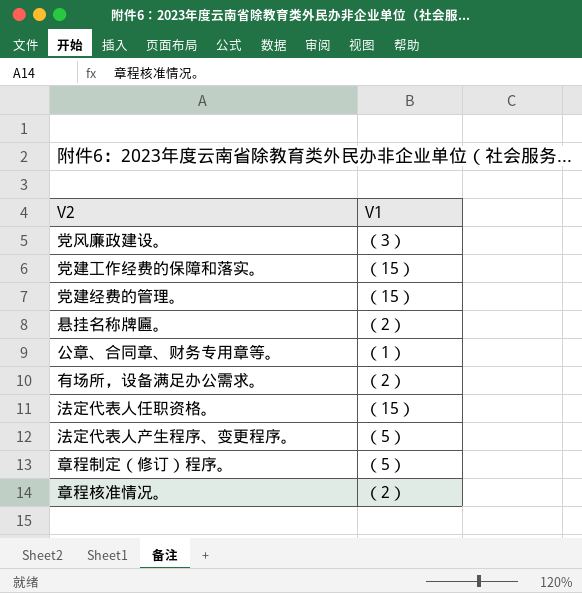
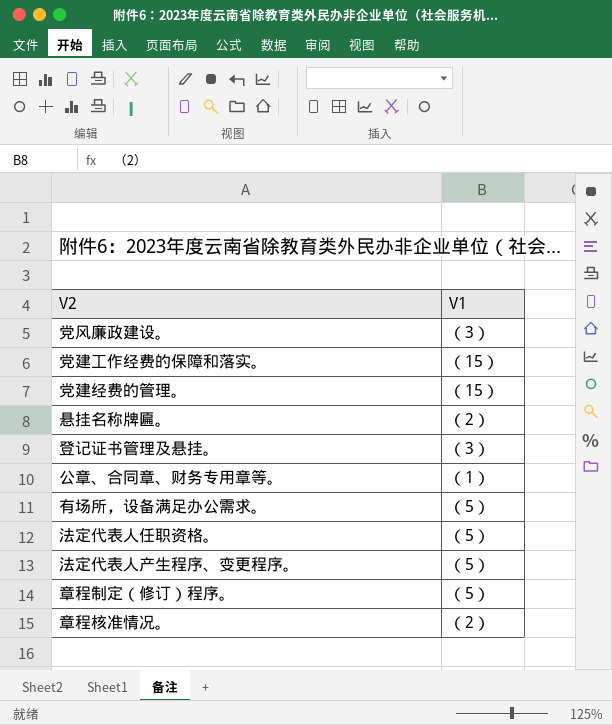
row 登记证书管理及悬挂。: none -> （3）
有场所，设备满足办公需求。 | V1: （2） -> （5）
法定代表人任职资格。 | V1: （15） -> （5）

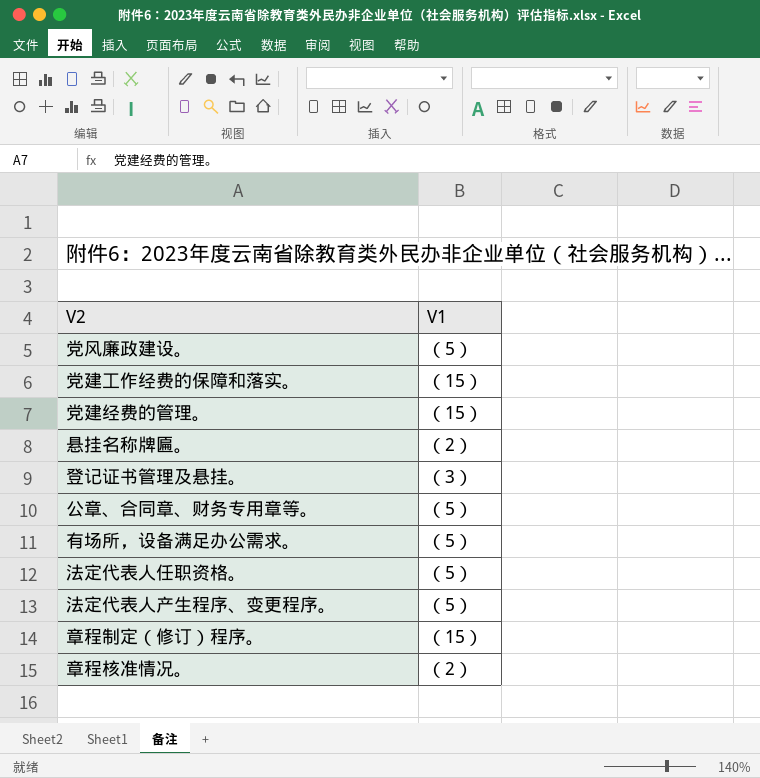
党风廉政建设。 | V1: （3） -> （5）
公章、合同章、财务专用章等。 | V1: （1） -> （5）
章程制定（修订）程序。 | V1: （5） -> （15）

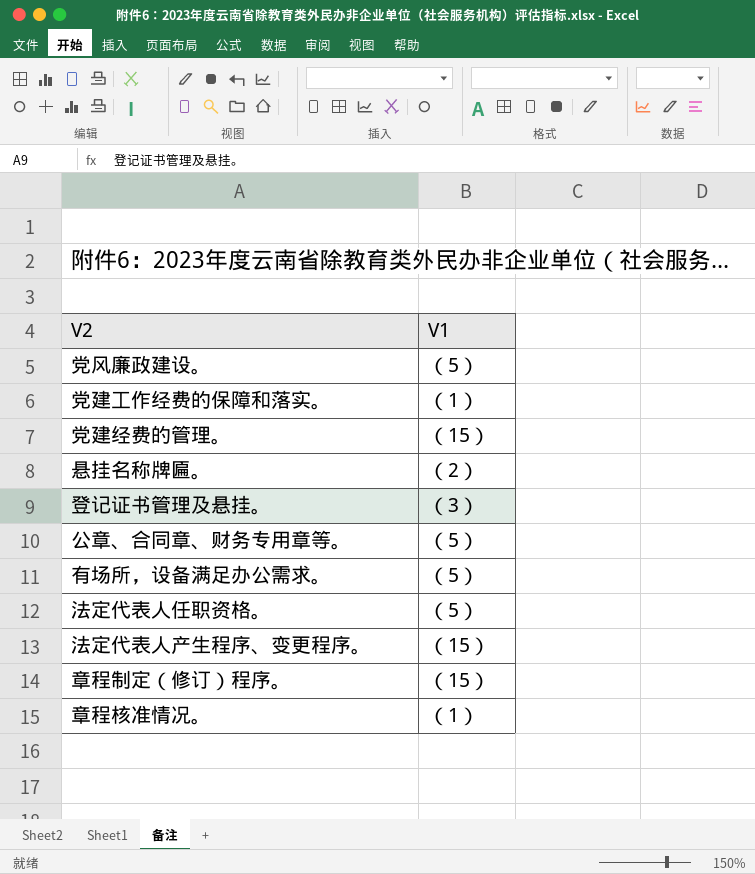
党建工作经费的保障和落实。 | V1: （15） -> （1）
法定代表人产生程序、变更程序。 | V1: （5） -> （15）
章程核准情况。 | V1: （2） -> （1）

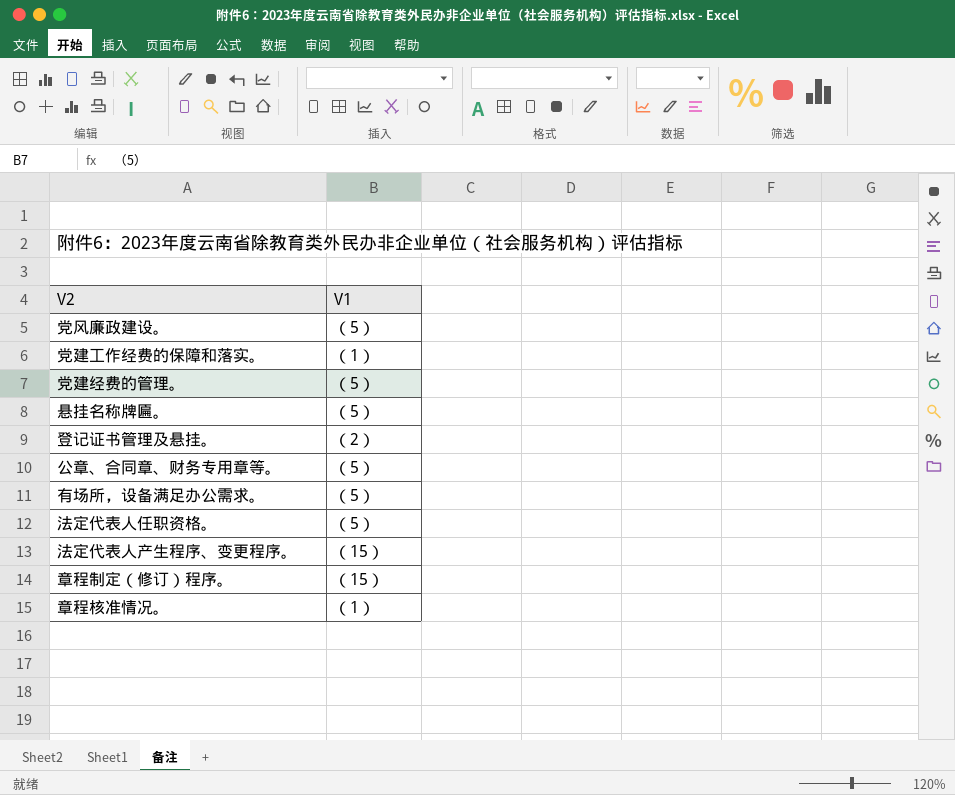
党建经费的管理。 | V1: （15） -> （5）
悬挂名称牌匾。 | V1: （2） -> （5）
登记证书管理及悬挂。 | V1: （3） -> （2）

